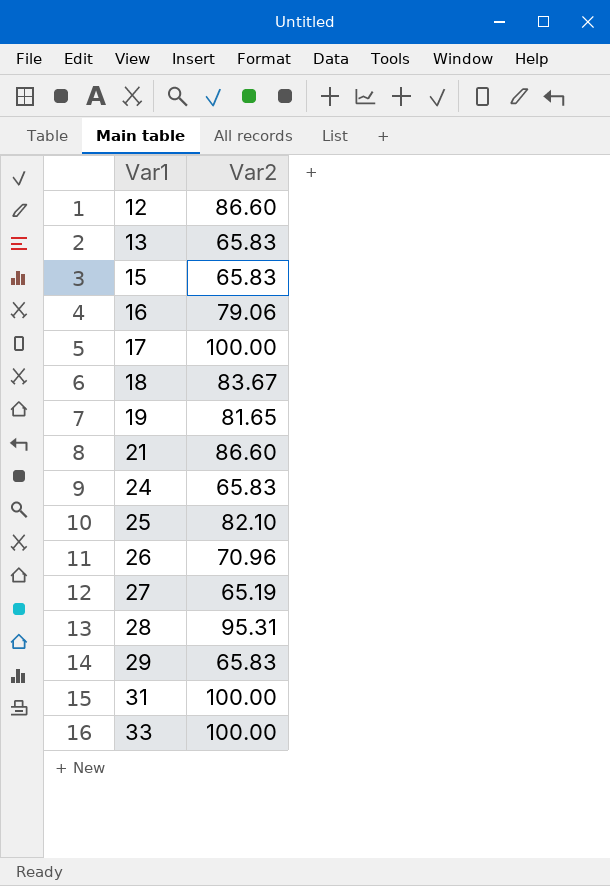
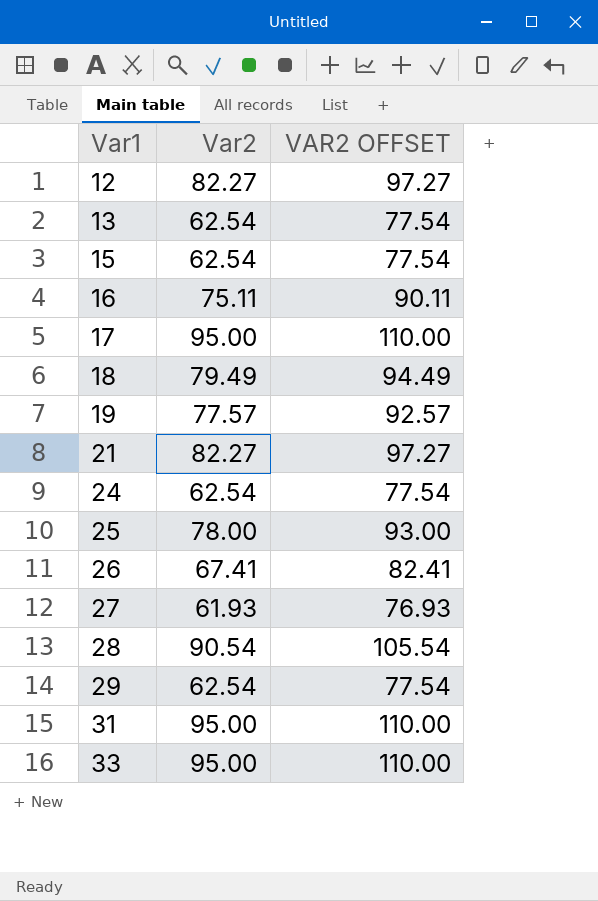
column VAR2 OFFSET | formula: none -> [Var2] + 15
12 | Var2: 86.60 -> 82.27
13 | Var2: 65.83 -> 62.54
15 | Var2: 65.83 -> 62.54
16 | Var2: 79.06 -> 75.11
17 | Var2: 100.00 -> 95.00
18 | Var2: 83.67 -> 79.49
19 | Var2: 81.65 -> 77.57
21 | Var2: 86.60 -> 82.27
24 | Var2: 65.83 -> 62.54
25 | Var2: 82.10 -> 78.00
26 | Var2: 70.96 -> 67.41
27 | Var2: 65.19 -> 61.93
28 | Var2: 95.31 -> 90.54
29 | Var2: 65.83 -> 62.54
31 | Var2: 100.00 -> 95.00
33 | Var2: 100.00 -> 95.00

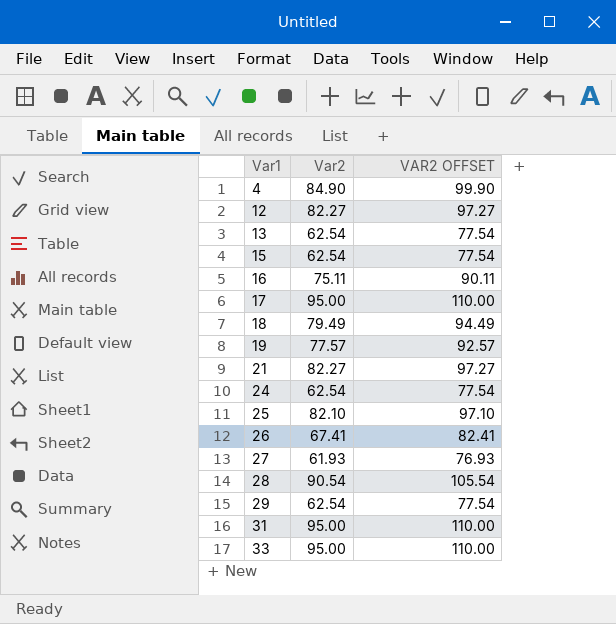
row 4: none -> 84.90 | 99.90
25 | Var2: 78.00 -> 82.10
25 | VAR2 OFFSET: 93.00 -> 97.10

